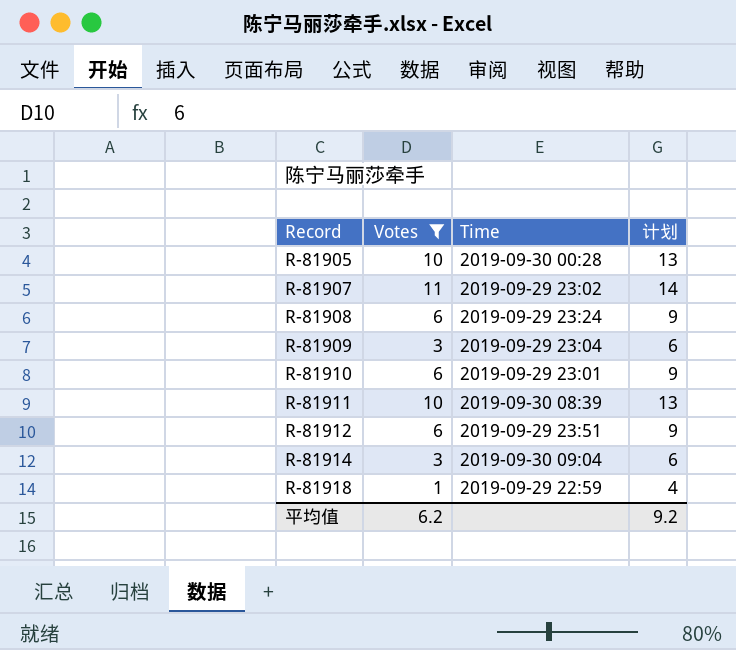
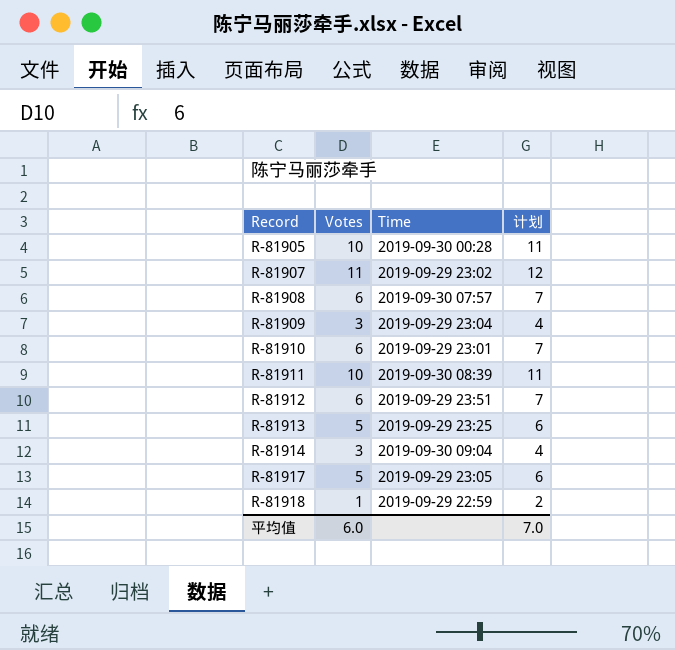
filter: Votes != 5 -> none
column 计划 | formula: [Votes] + 3 -> [Votes] + 1
R-81908 | Time: 2019-09-29 23:24 -> 2019-09-30 07:57
平均值 | Votes: 6.2 -> 6.0
平均值 | 计划: 9.2 -> 7.0

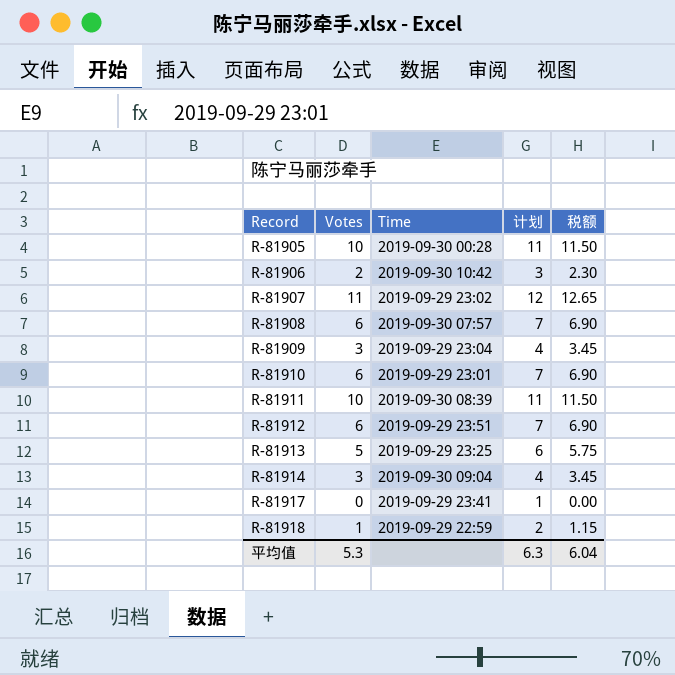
column 税额 | formula: none -> [Votes] * 1.15
row R-81906: none -> 2 | 2019-09-30 10:42 | 3 | 2.30
R-81917 | Votes: 5 -> 0
R-81917 | Time: 2019-09-29 23:05 -> 2019-09-29 23:41
R-81917 | 计划: 6 -> 1
平均值 | Votes: 6.0 -> 5.3
平均值 | 计划: 7.0 -> 6.3

